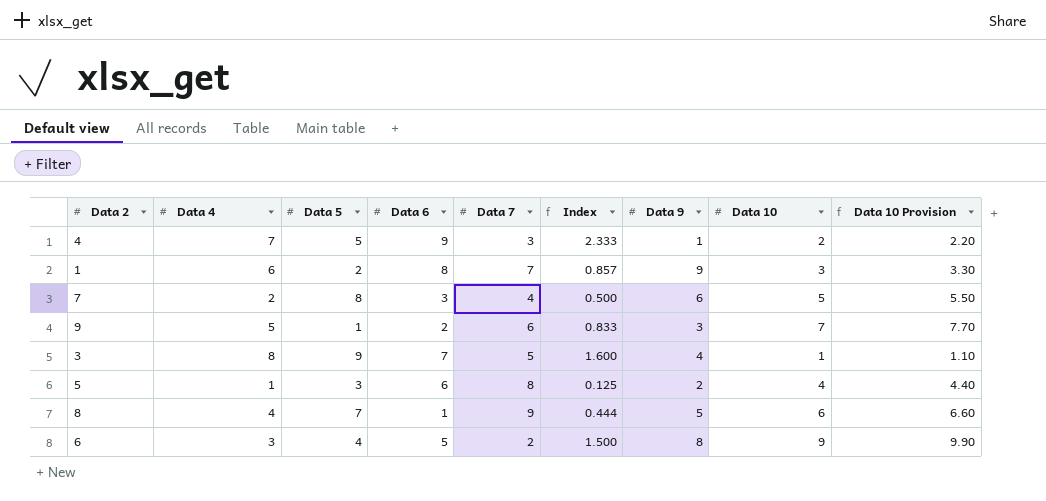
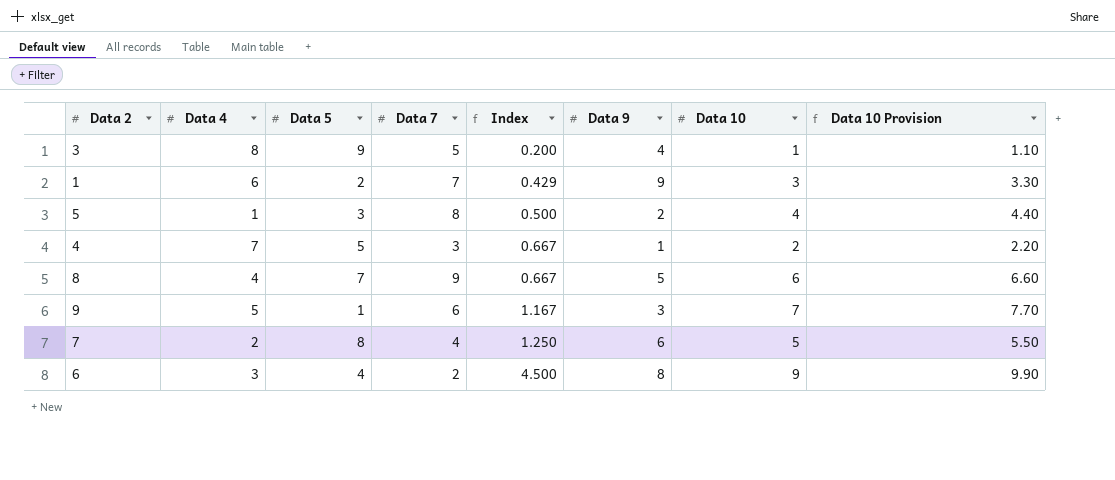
row order: none -> Index ascending
column Data 6 | position: 4 -> none
column Index | formula: [Data 4] / [Data 7] -> [Data 10] / [Data 7]

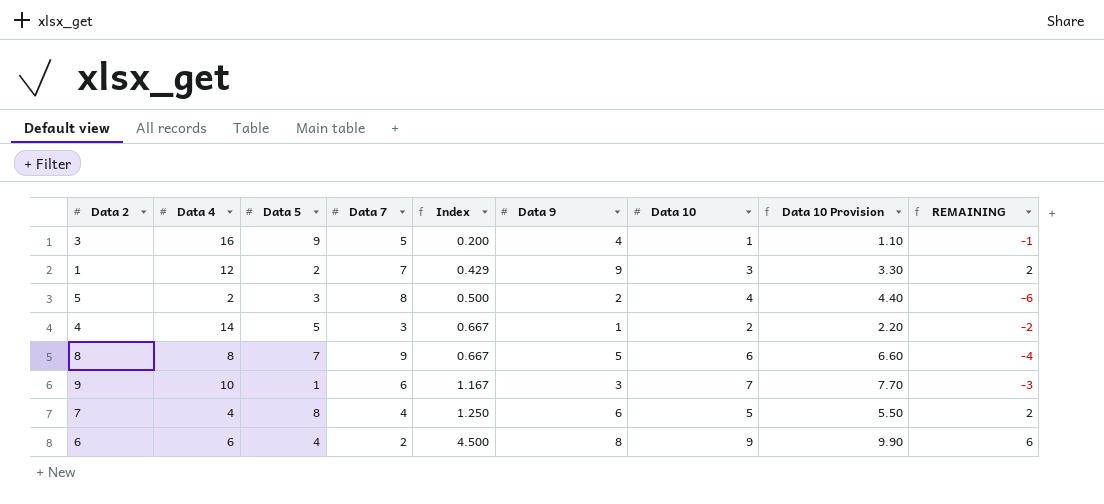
column REMAINING | formula: none -> [Data 9] - [Data 7]
3 | Data 4: 8 -> 16
1 | Data 4: 6 -> 12
5 | Data 4: 1 -> 2
4 | Data 4: 7 -> 14
8 | Data 4: 4 -> 8
9 | Data 4: 5 -> 10
7 | Data 4: 2 -> 4
6 | Data 4: 3 -> 6

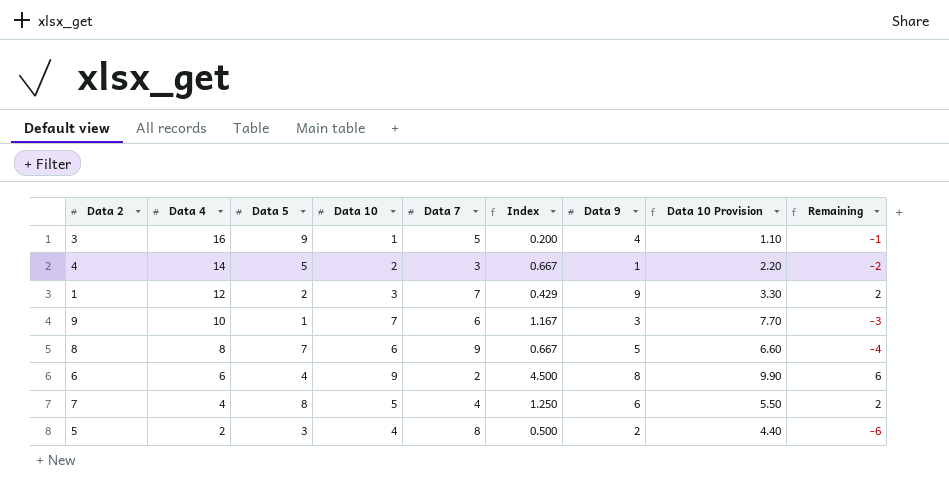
row order: Index ascending -> Data 4 descending
column Data 10 | position: 7 -> 4
column name: REMAINING -> Remaining

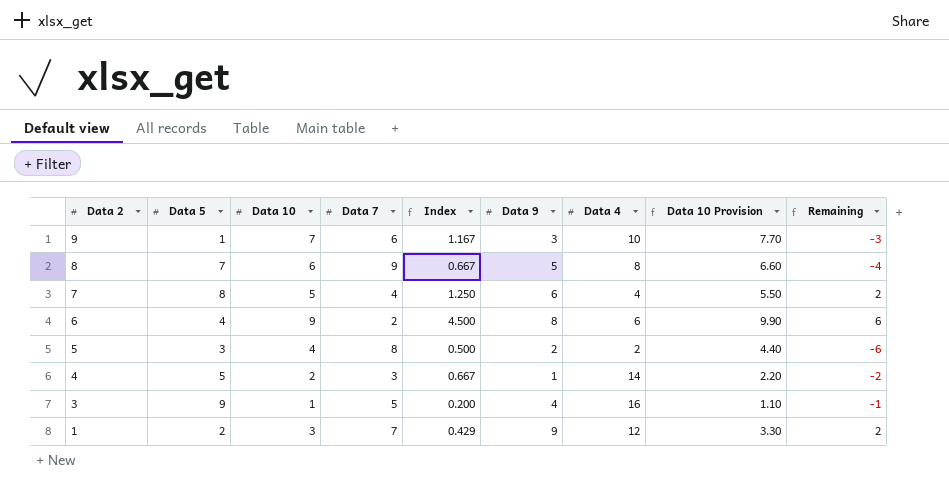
row order: Data 4 descending -> Data 2 descending
column Data 4 | position: 2 -> 7

